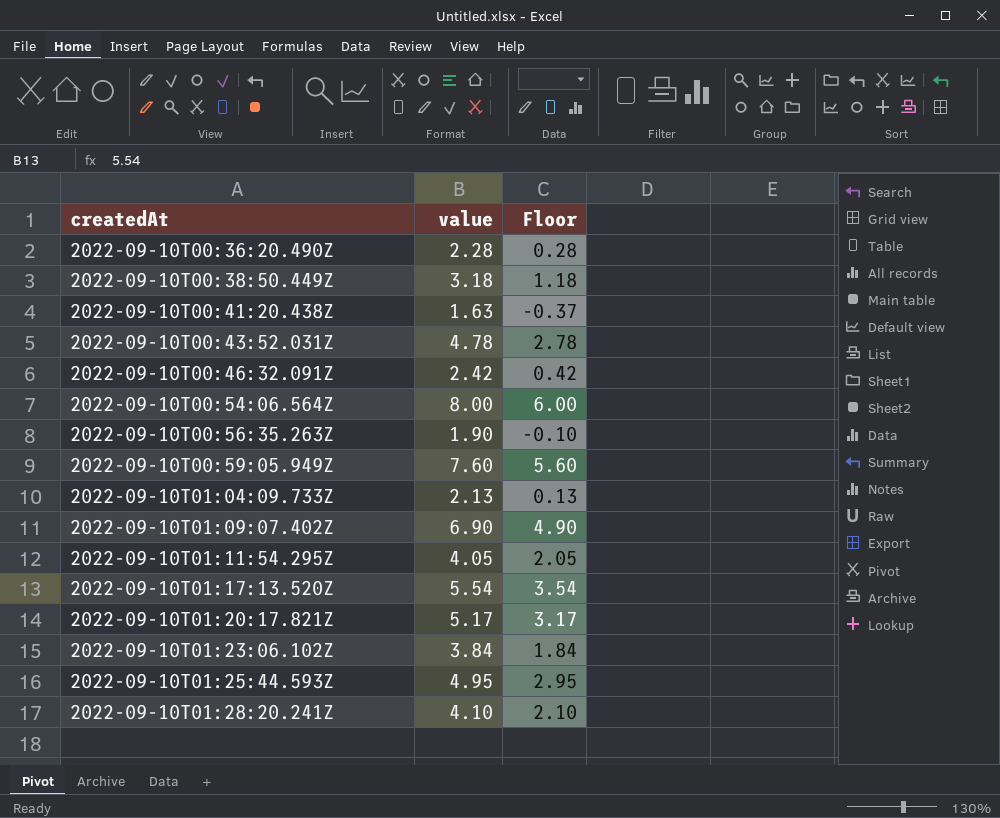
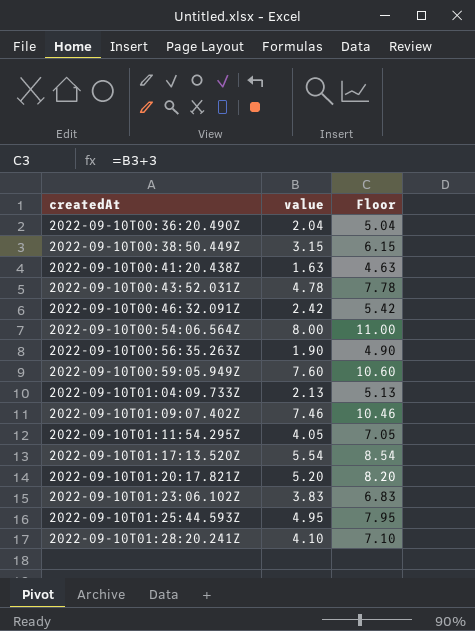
column Floor | formula: [value] - 2 -> [value] + 3
2022-09-10T00:36:20.490Z | value: 2.28 -> 2.04
2022-09-10T00:38:50.449Z | value: 3.18 -> 3.15
2022-09-10T01:09:07.402Z | value: 6.90 -> 7.46
2022-09-10T01:20:17.821Z | value: 5.17 -> 5.20
2022-09-10T01:23:06.102Z | value: 3.84 -> 3.83

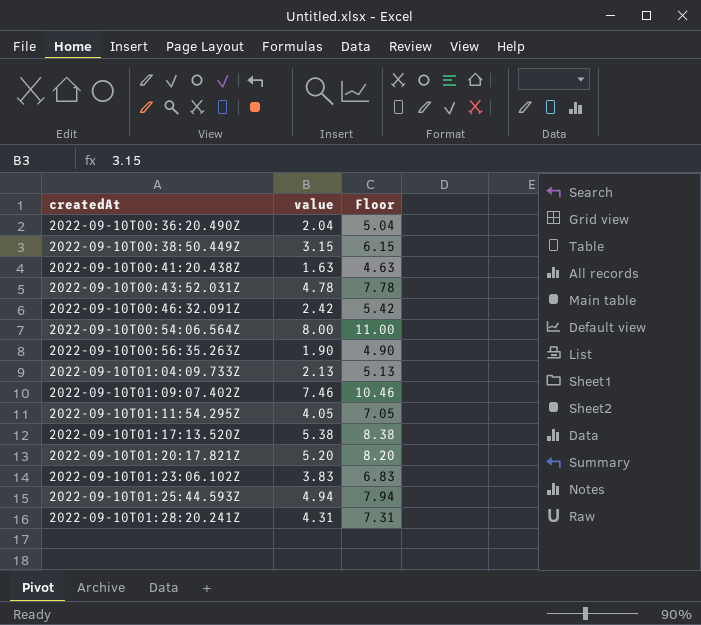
row 2022-09-10T00:59:05.949Z: 7.60 | 10.60 -> none
2022-09-10T01:17:13.520Z | value: 5.54 -> 5.38
2022-09-10T01:17:13.520Z | Floor: 8.54 -> 8.38
2022-09-10T01:25:44.593Z | value: 4.95 -> 4.94
2022-09-10T01:25:44.593Z | Floor: 7.95 -> 7.94
2022-09-10T01:28:20.241Z | value: 4.10 -> 4.31
2022-09-10T01:28:20.241Z | Floor: 7.10 -> 7.31

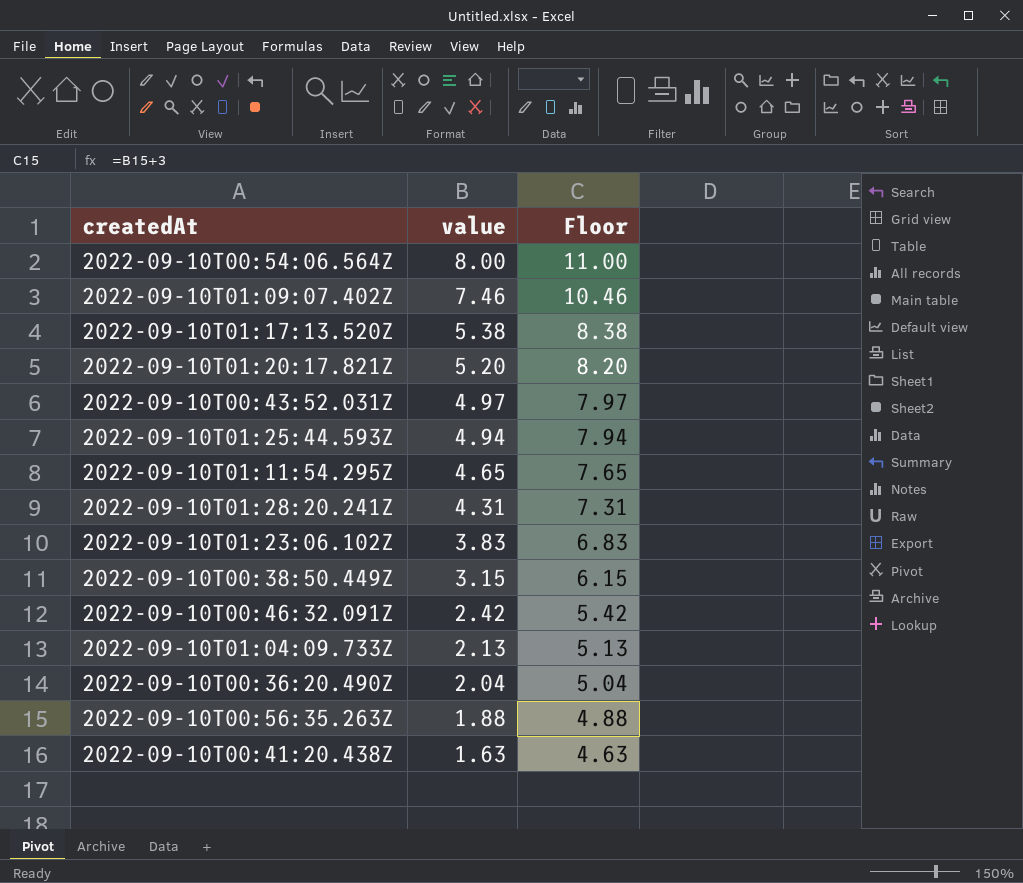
row order: createdAt ascending -> value descending
2022-09-10T00:43:52.031Z | value: 4.78 -> 4.97
2022-09-10T00:43:52.031Z | Floor: 7.78 -> 7.97
2022-09-10T01:11:54.295Z | value: 4.05 -> 4.65
2022-09-10T01:11:54.295Z | Floor: 7.05 -> 7.65
2022-09-10T00:56:35.263Z | value: 1.90 -> 1.88
2022-09-10T00:56:35.263Z | Floor: 4.90 -> 4.88

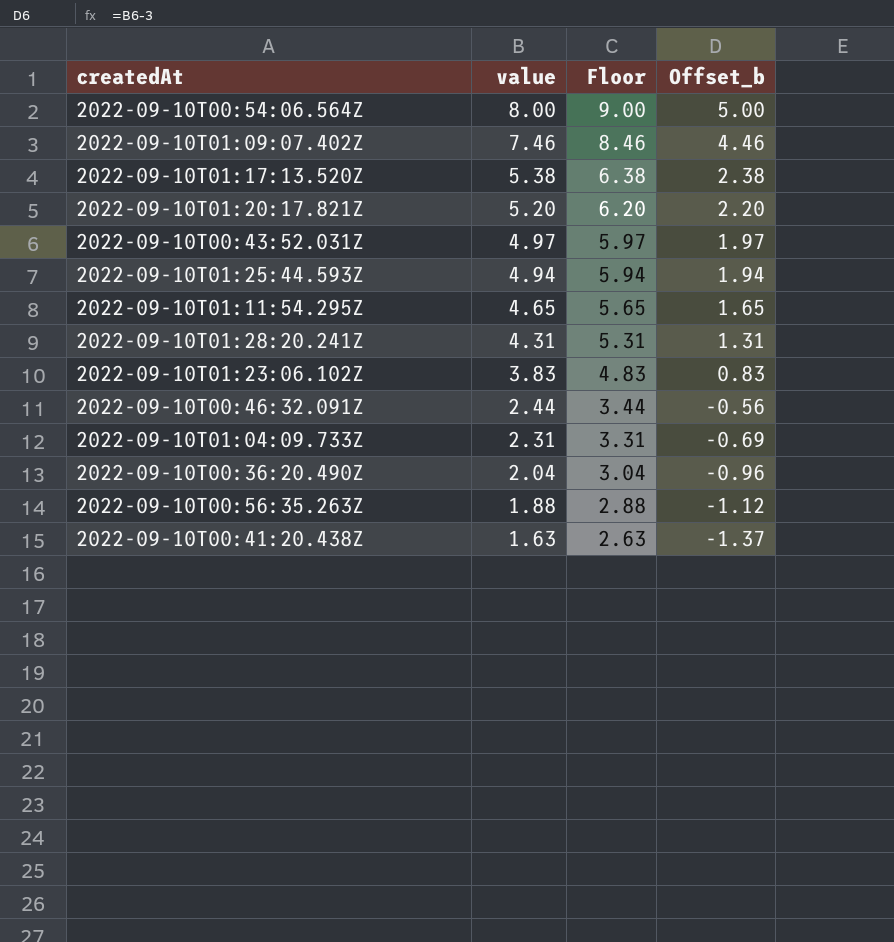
column Floor | formula: [value] + 3 -> [value] + 1
column Offset_b | formula: none -> [value] - 3
row 2022-09-10T00:38:50.449Z: 3.15 | 6.15 -> none
2022-09-10T00:46:32.091Z | value: 2.42 -> 2.44
2022-09-10T01:04:09.733Z | value: 2.13 -> 2.31

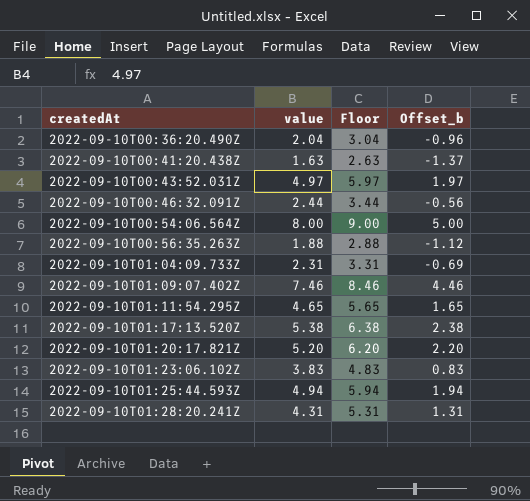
row order: value descending -> createdAt ascending

